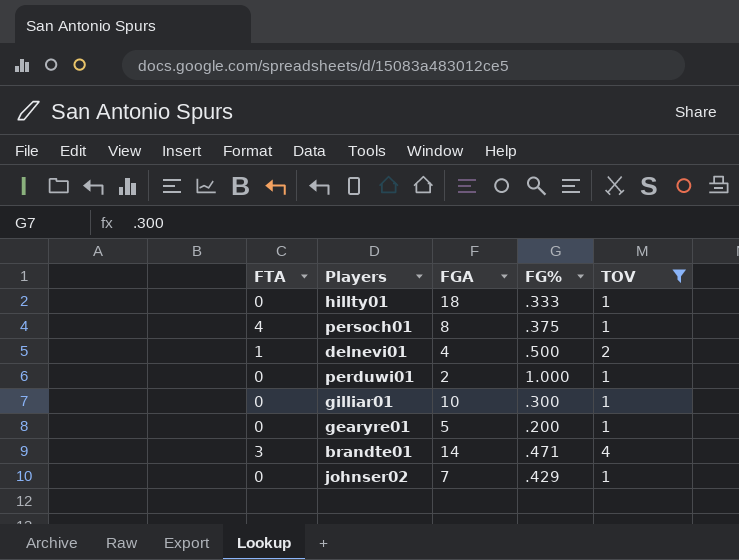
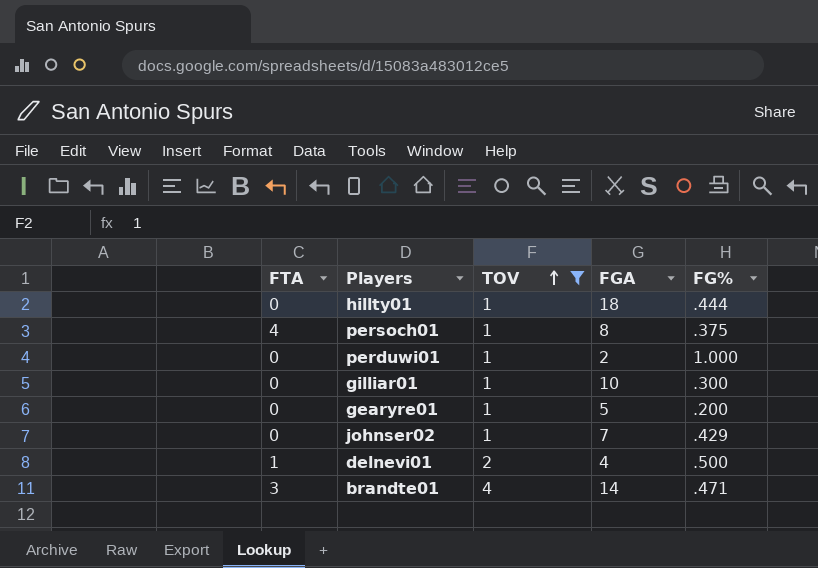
row order: none -> TOV ascending
column TOV | position: 5 -> 3
hillty01 | FG%: .333 -> .444

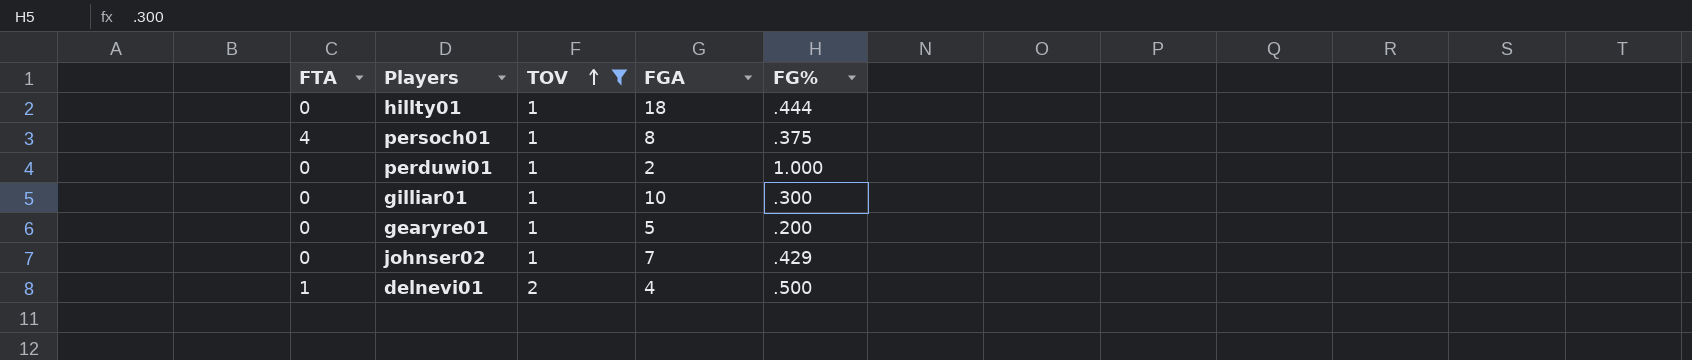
row brandte01: 3 | 4 | 14 | .471 -> none

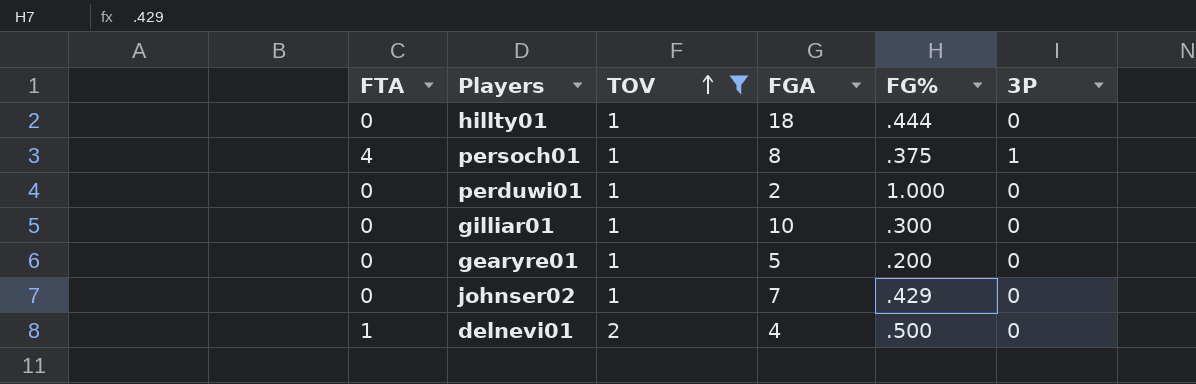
column 3P | position: none -> 6

